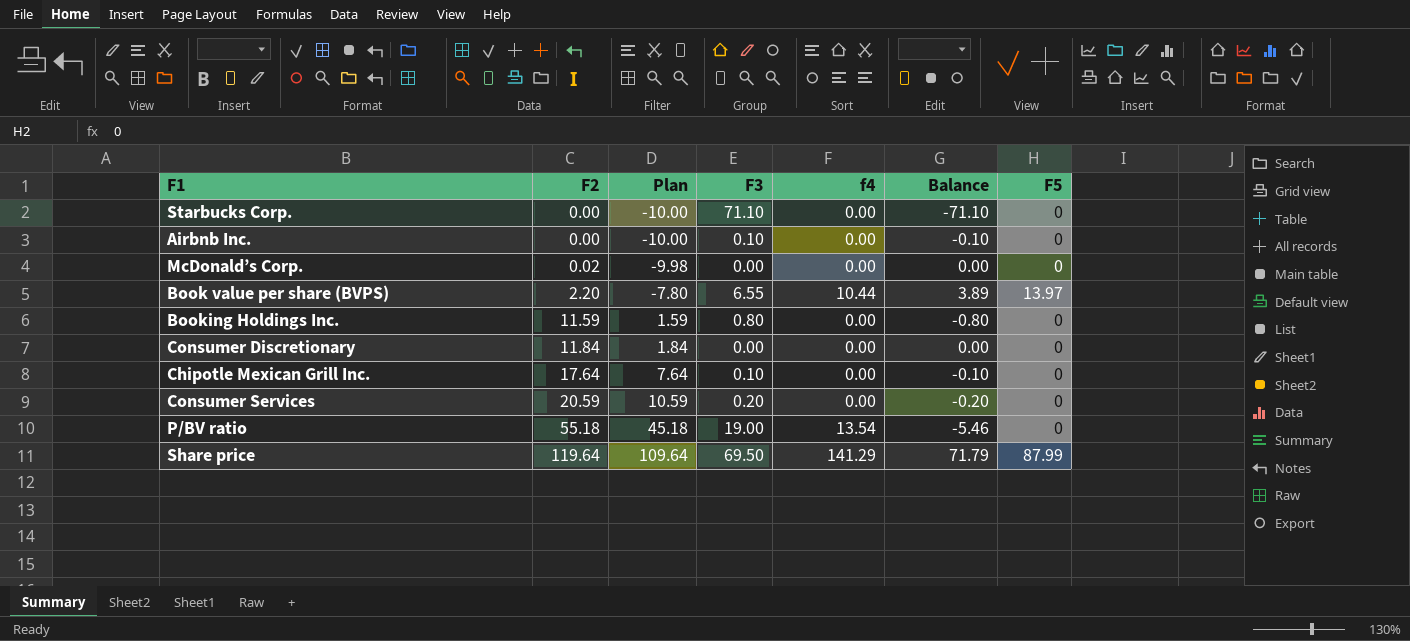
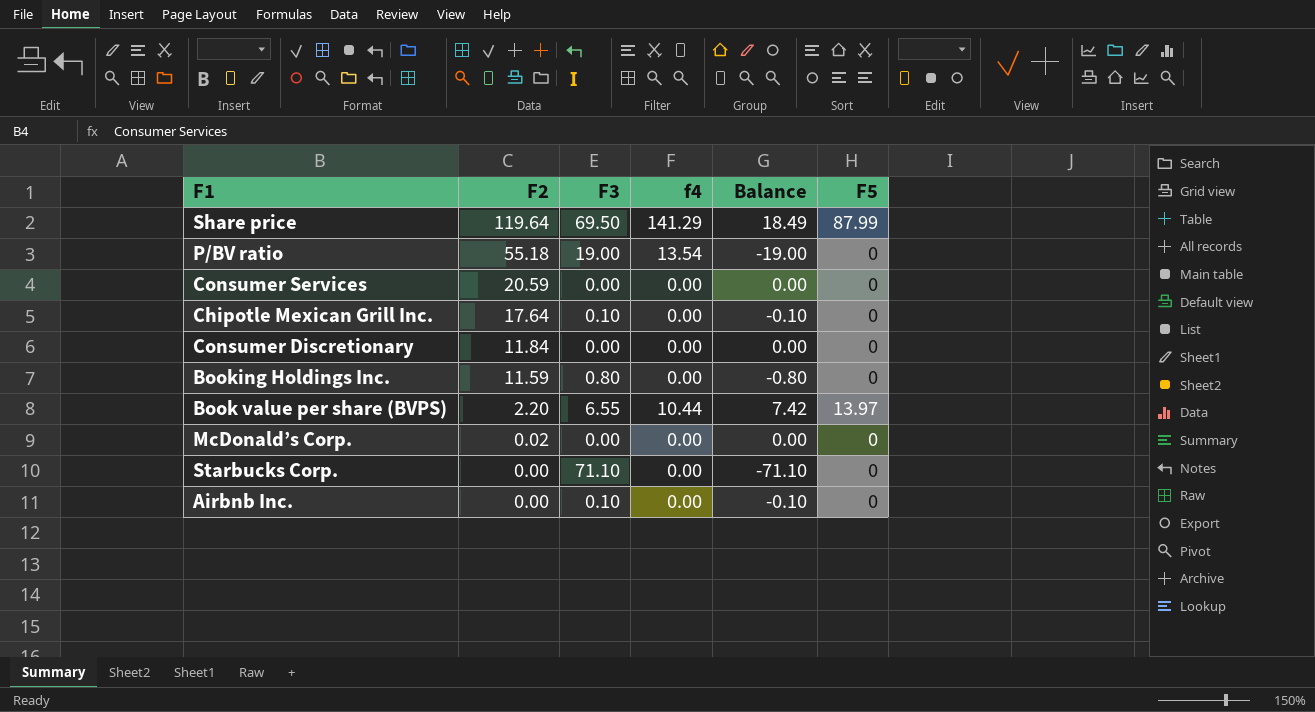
row order: F2 ascending -> F2 descending
column Plan | formula: [F2] - 10 -> none
column Balance | formula: [f4] - [F3] -> [F5] - [F3]
Consumer Services | F3: 0.20 -> 0.00

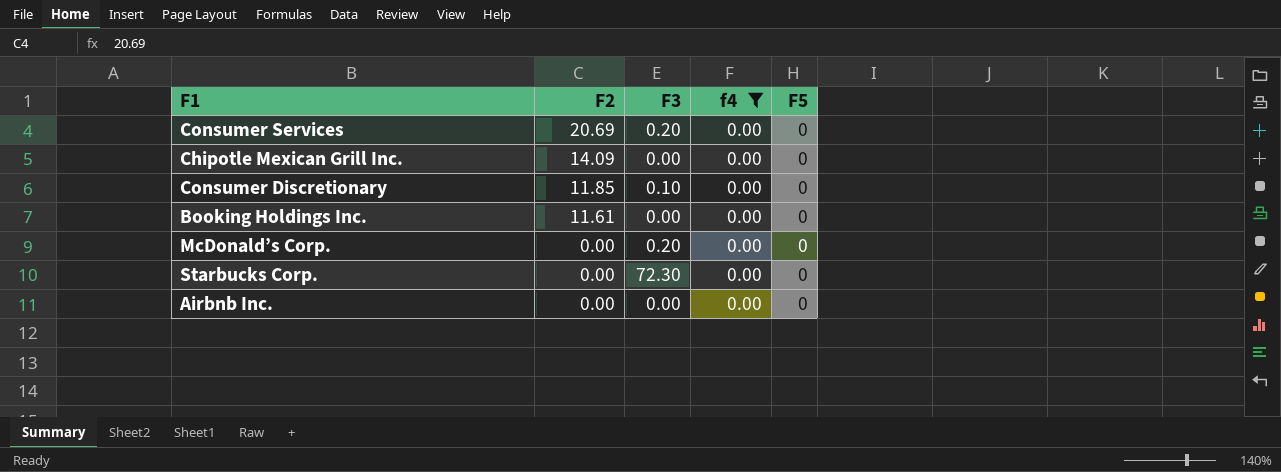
filter: none -> f4 = 0.00
column Balance | formula: [F5] - [F3] -> none
Consumer Services | F2: 20.59 -> 20.69
Consumer Services | F3: 0.00 -> 0.20
Chipotle Mexican Grill Inc. | F2: 17.64 -> 14.09
Chipotle Mexican Grill Inc. | F3: 0.10 -> 0.00
Consumer Discretionary | F2: 11.84 -> 11.85
Consumer Discretionary | F3: 0.00 -> 0.10
Booking Holdings Inc. | F2: 11.59 -> 11.61
Booking Holdings Inc. | F3: 0.80 -> 0.00
McDonald’s Corp. | F2: 0.02 -> 0.00
McDonald’s Corp. | F3: 0.00 -> 0.20
Starbucks Corp. | F3: 71.10 -> 72.30
Airbnb Inc. | F3: 0.10 -> 0.00

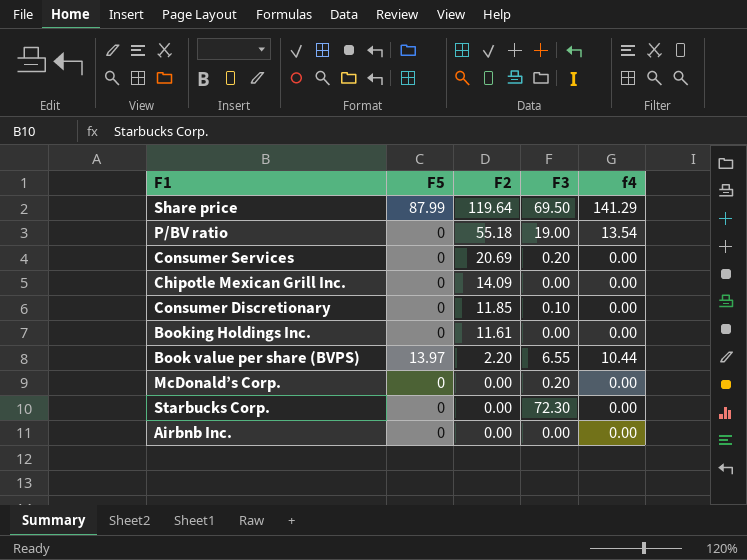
filter: f4 = 0.00 -> none
column F5 | position: 5 -> 2

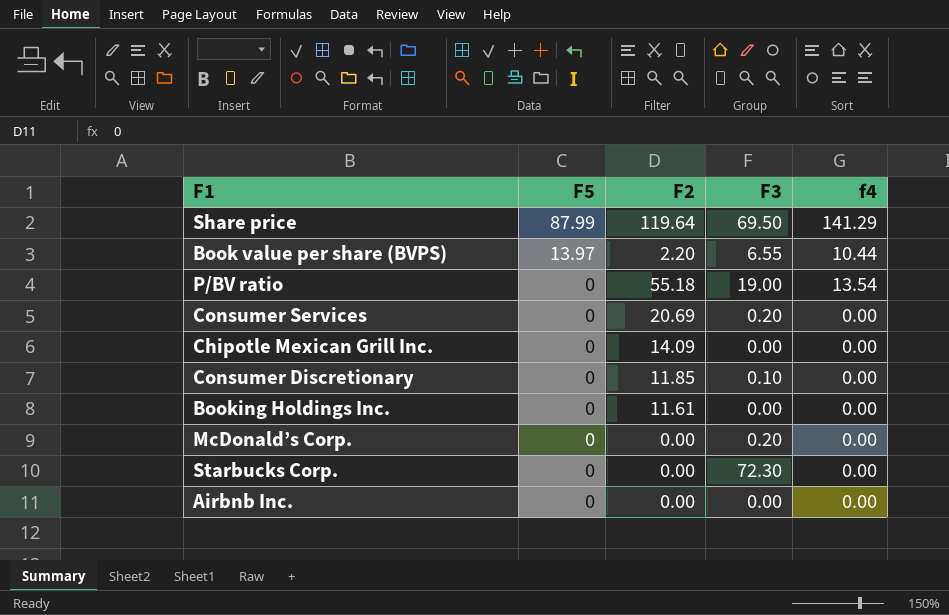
row order: F2 descending -> F5 descending

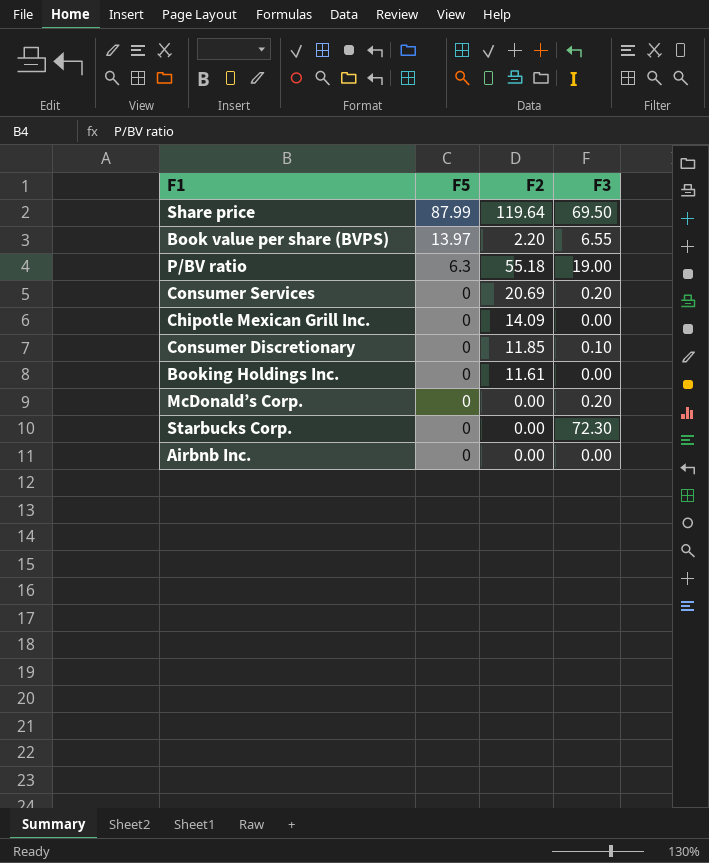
column f4 | position: 5 -> none
P/BV ratio | F5: 0 -> 6.3

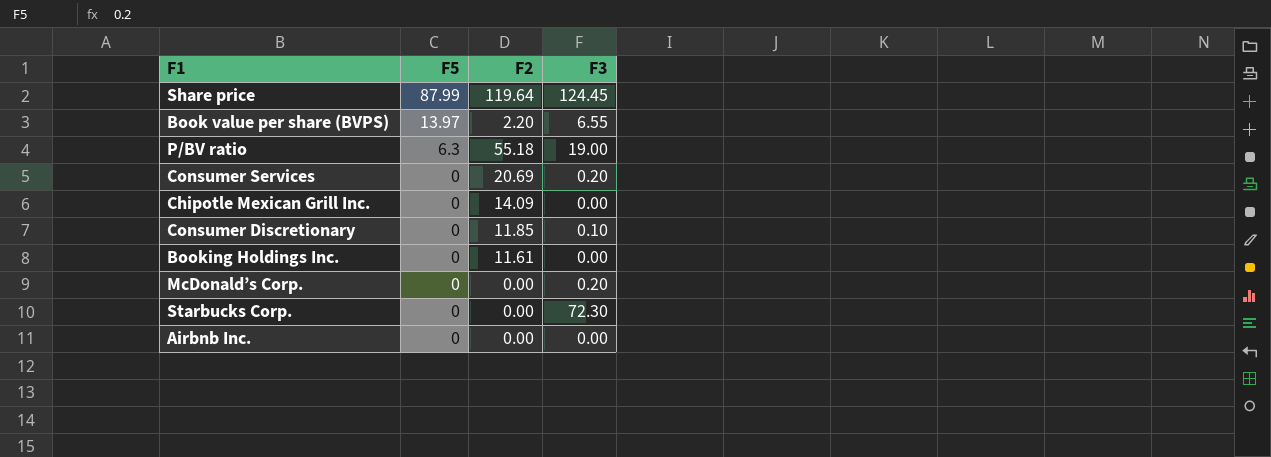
Share price | F3: 69.50 -> 124.45

